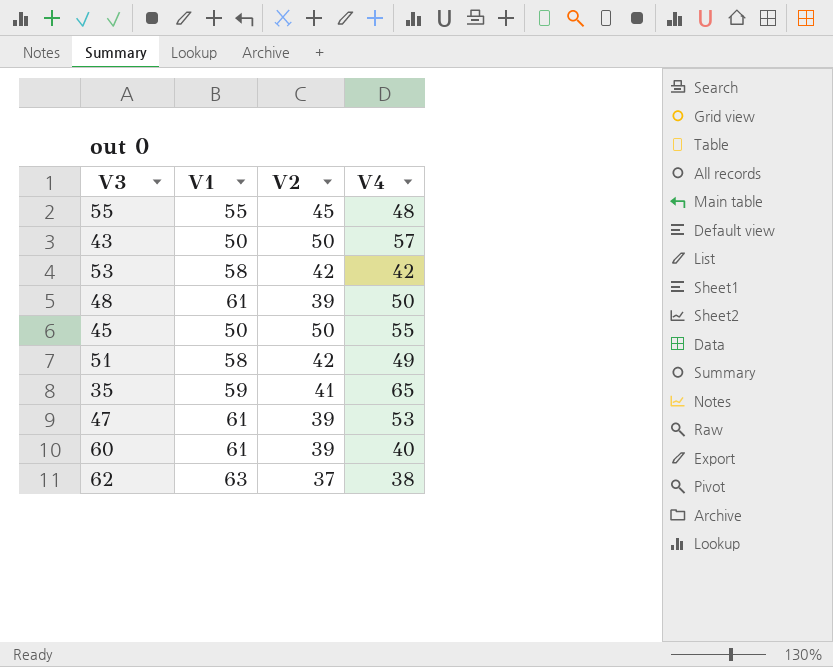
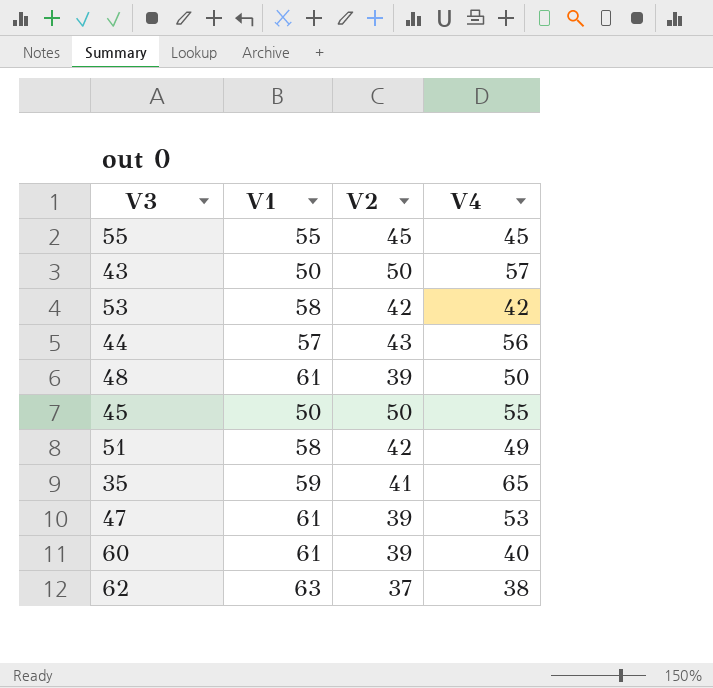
55 | V4: 48 -> 45
row 44: none -> 57 | 43 | 56

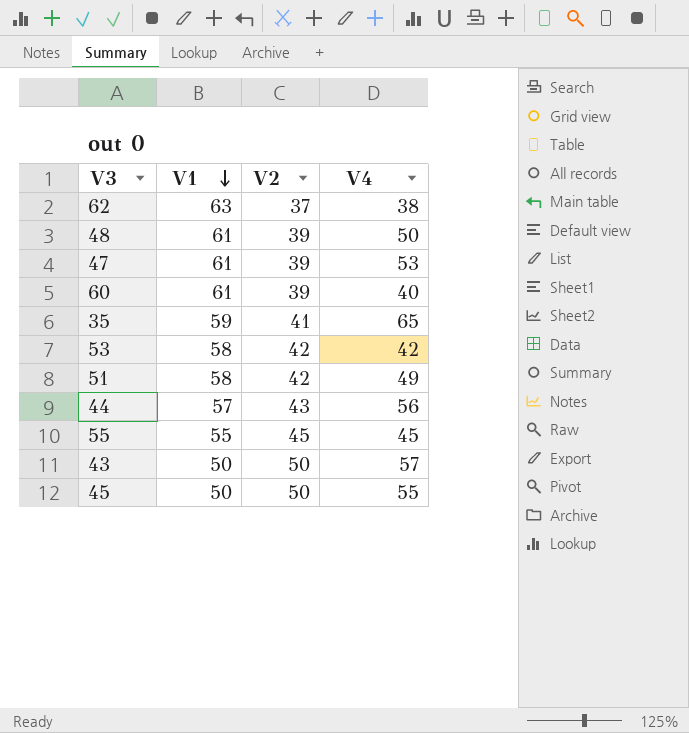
row order: none -> V1 descending

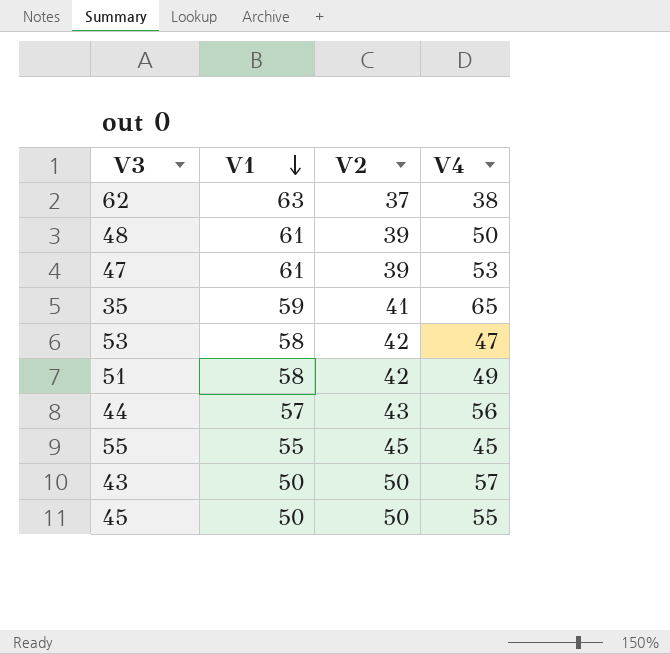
row 60: 61 | 39 | 40 -> none
53 | V4: 42 -> 47

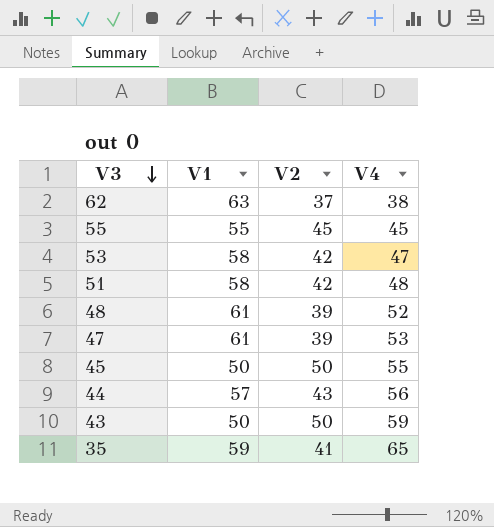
row order: V1 descending -> V3 descending
51 | V4: 49 -> 48
48 | V4: 50 -> 52
43 | V4: 57 -> 59

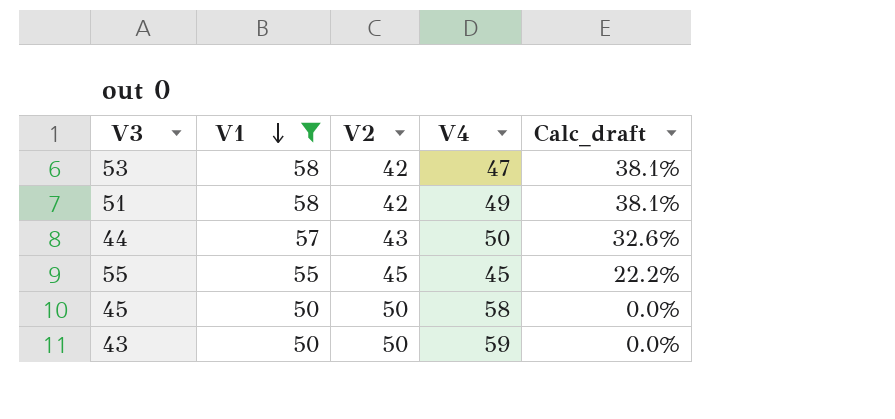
filter: none -> V1 <= 58
row order: V3 descending -> V1 descending
column Calc_draft | formula: none -> ([V1] - [V2]) / [V2]
51 | V4: 48 -> 49
44 | V4: 56 -> 50
45 | V4: 55 -> 58

